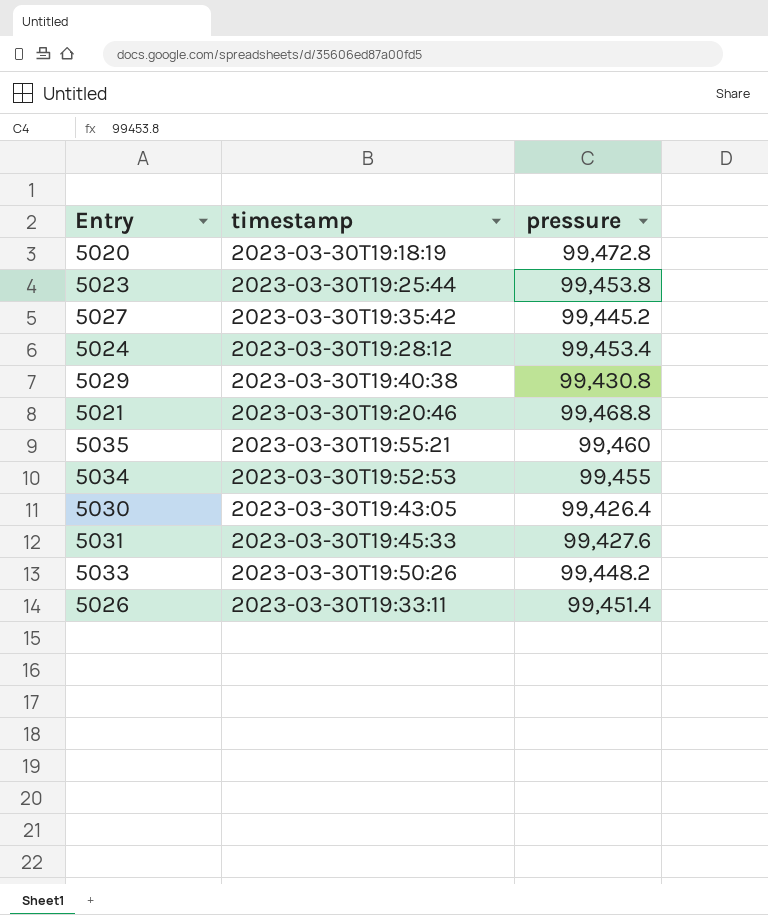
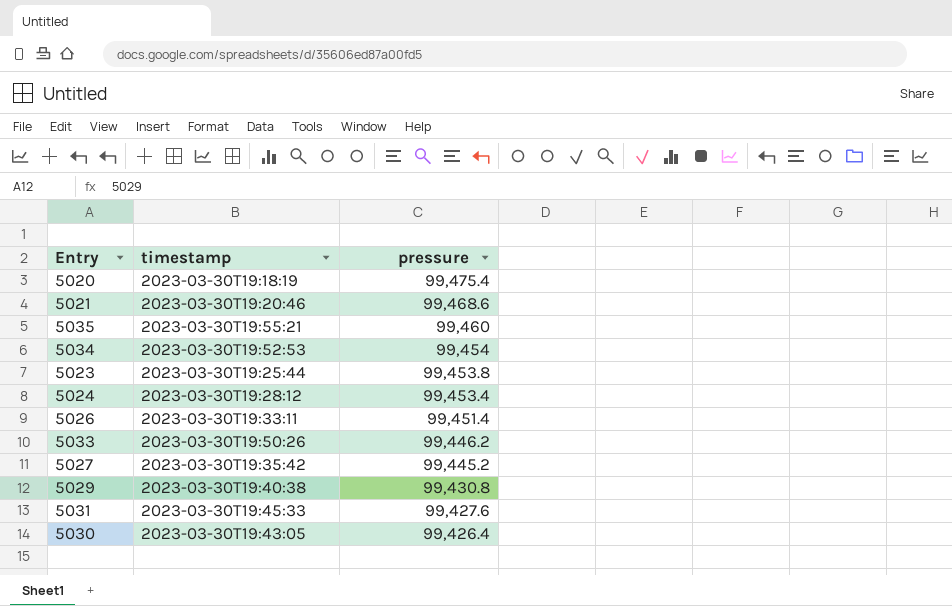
row order: none -> pressure descending
5020 | pressure: 99,472.8 -> 99,475.4
5021 | pressure: 99,468.8 -> 99,468.6
5034 | pressure: 99,455 -> 99,454
5033 | pressure: 99,448.2 -> 99,446.2

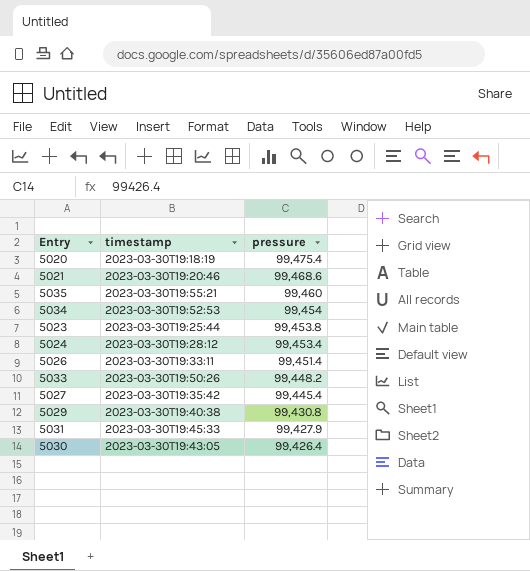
5033 | pressure: 99,446.2 -> 99,448.2
5027 | pressure: 99,445.2 -> 99,445.4
5031 | pressure: 99,427.6 -> 99,427.9

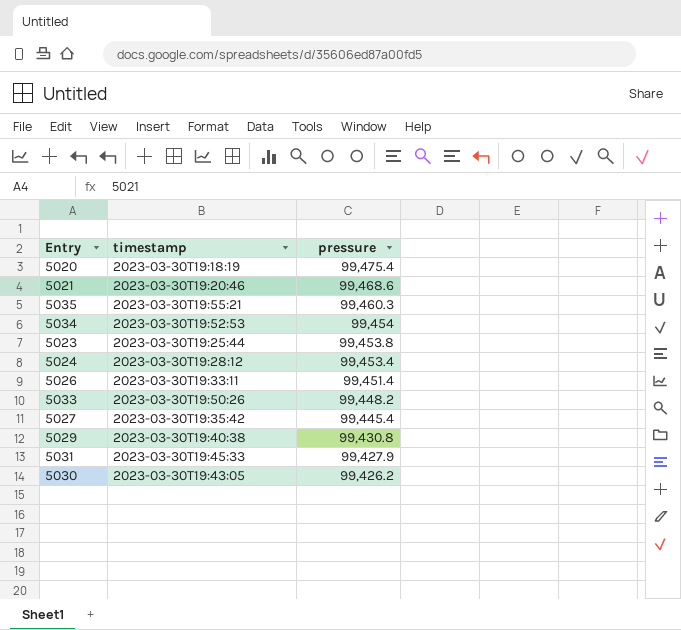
5035 | pressure: 99,460 -> 99,460.3
5030 | pressure: 99,426.4 -> 99,426.2

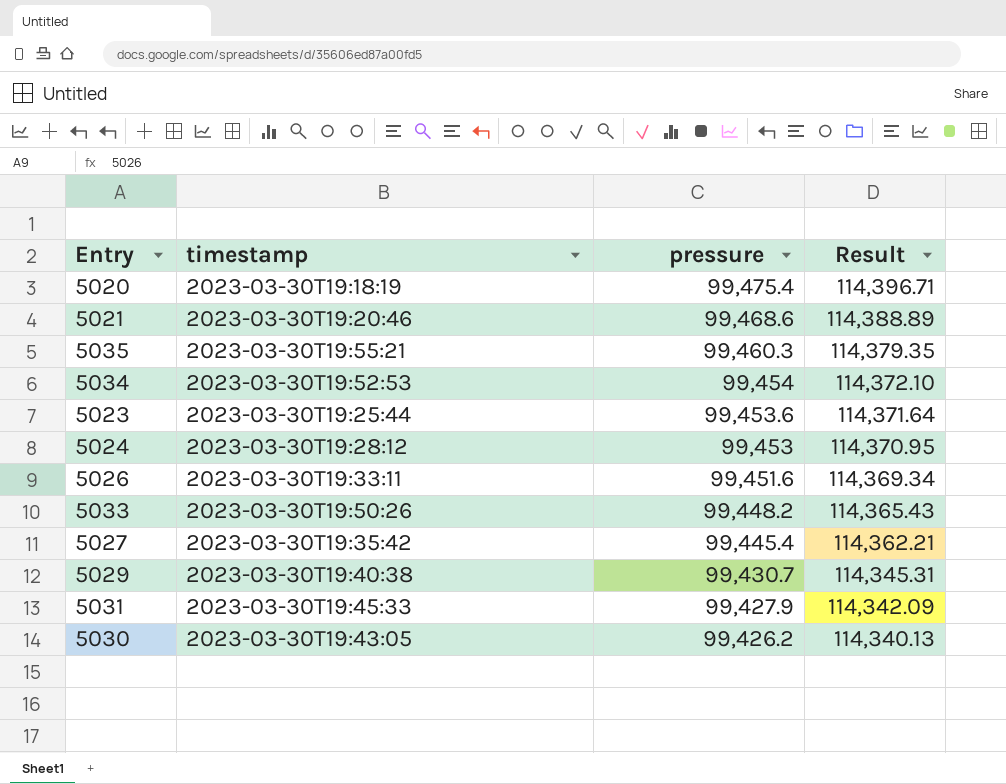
column Result | formula: none -> [pressure] * 1.15
5023 | pressure: 99,453.8 -> 99,453.6
5024 | pressure: 99,453.4 -> 99,453
5026 | pressure: 99,451.4 -> 99,451.6
5029 | pressure: 99,430.8 -> 99,430.7

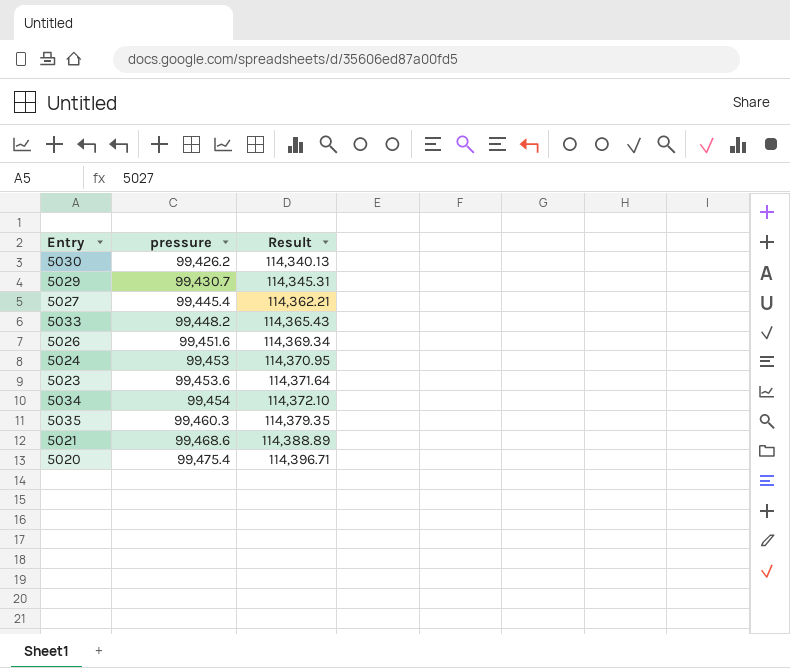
row order: pressure descending -> pressure ascending
column timestamp | position: 2 -> none
row 5031: 2023-03-30T19:45:33 | 99,427.9 | 114,342.09 -> none

